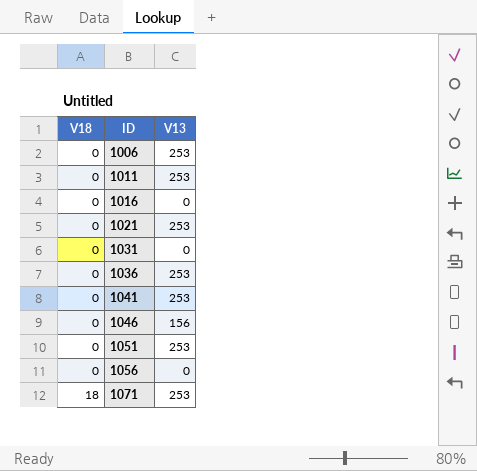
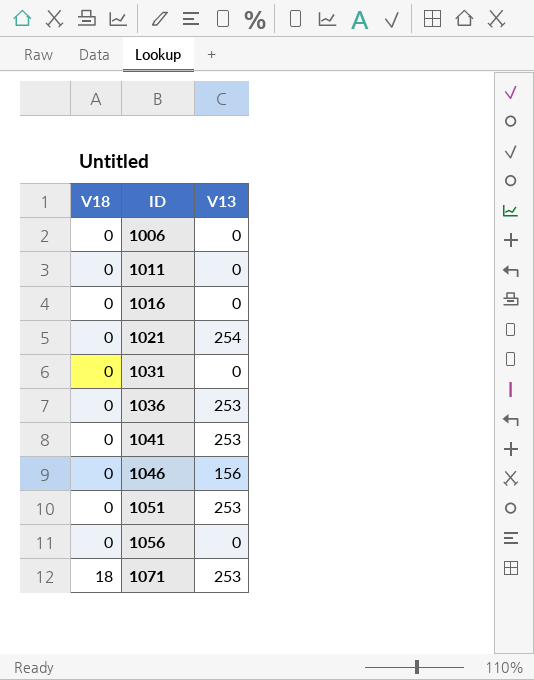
1006 | V13: 253 -> 0
1011 | V13: 253 -> 0
1021 | V13: 253 -> 254

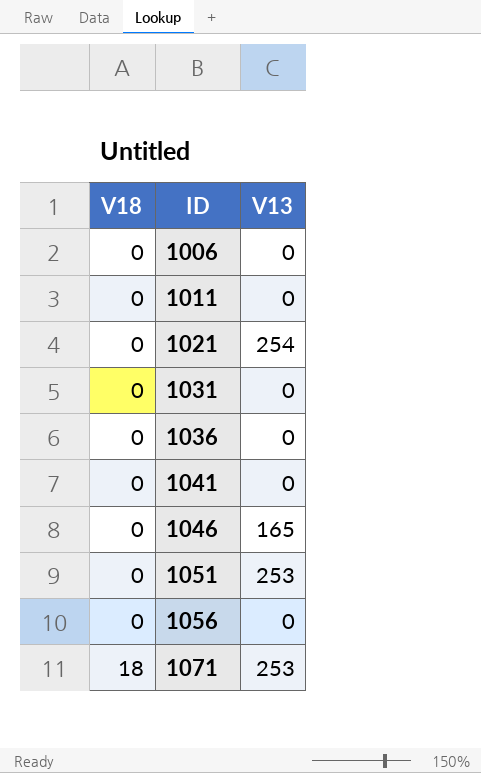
row 1016: 0 | 0 -> none
1036 | V13: 253 -> 0
1041 | V13: 253 -> 0
1046 | V13: 156 -> 165

